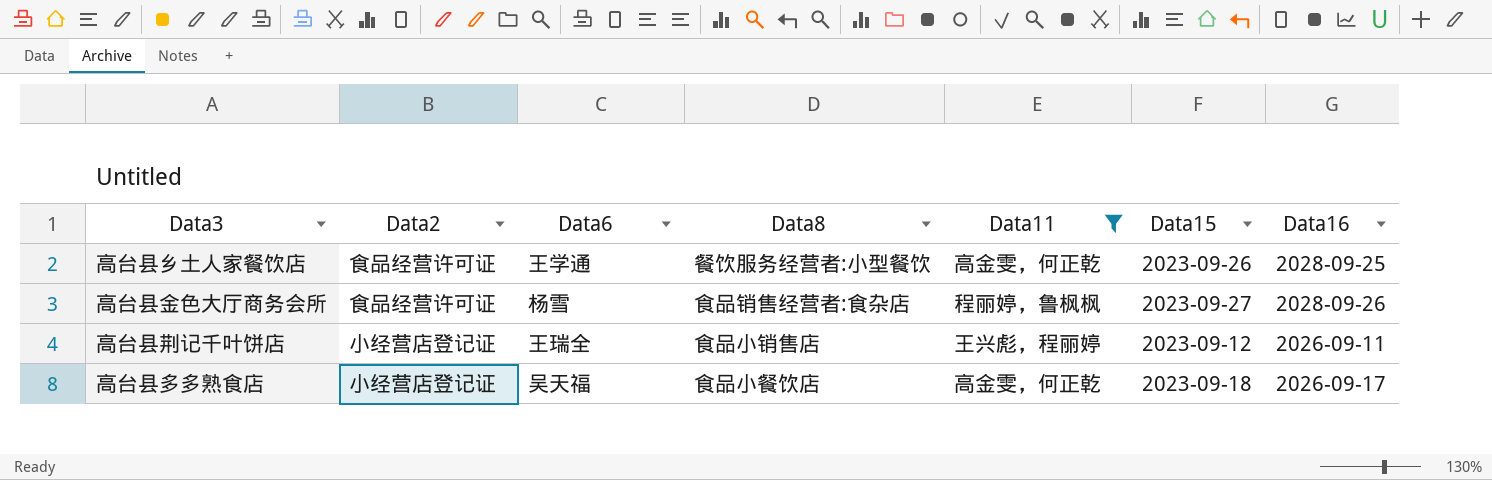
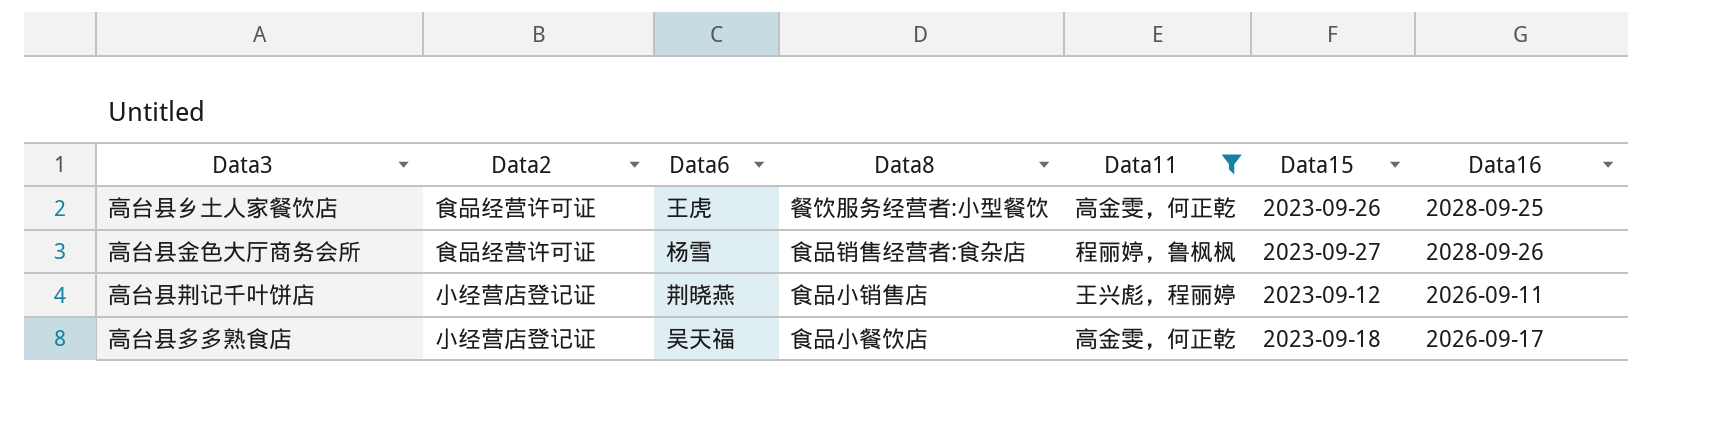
高台县乡土人家餐饮店 | Data6: 王学通 -> 王虎
高台县荆记千叶饼店 | Data6: 王瑞全 -> 荆晓燕

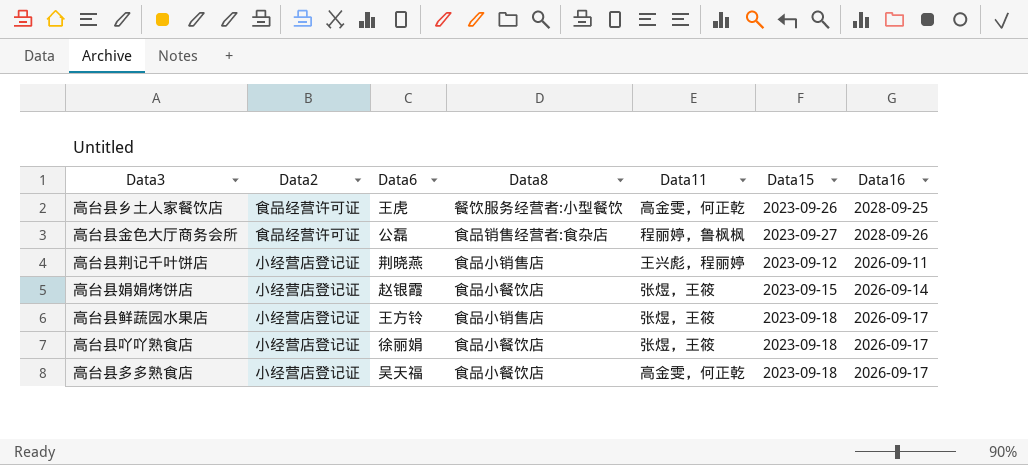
filter: Data11 != 张煜，王筱 -> none
高台县金色大厅商务会所 | Data6: 杨雪 -> 公磊

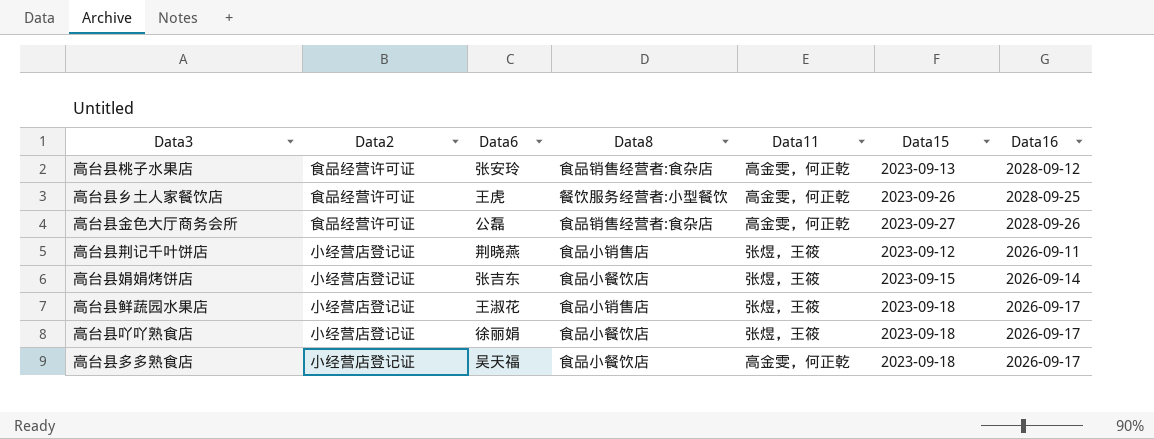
row 高台县桃子水果店: none -> 食品经营许可证 | 张安玲 | 食品销售经营者:食杂店 | 高金雯，何正乾 | 2023-09-13 | 2028-09-12
高台县金色大厅商务会所 | Data11: 程丽婷，鲁枫枫 -> 高金雯，何正乾
高台县荆记千叶饼店 | Data11: 王兴彪，程丽婷 -> 张煜，王筱
高台县娟娟烤饼店 | Data6: 赵银霞 -> 张吉东
高台县鲜蔬园水果店 | Data6: 王方铃 -> 王淑花

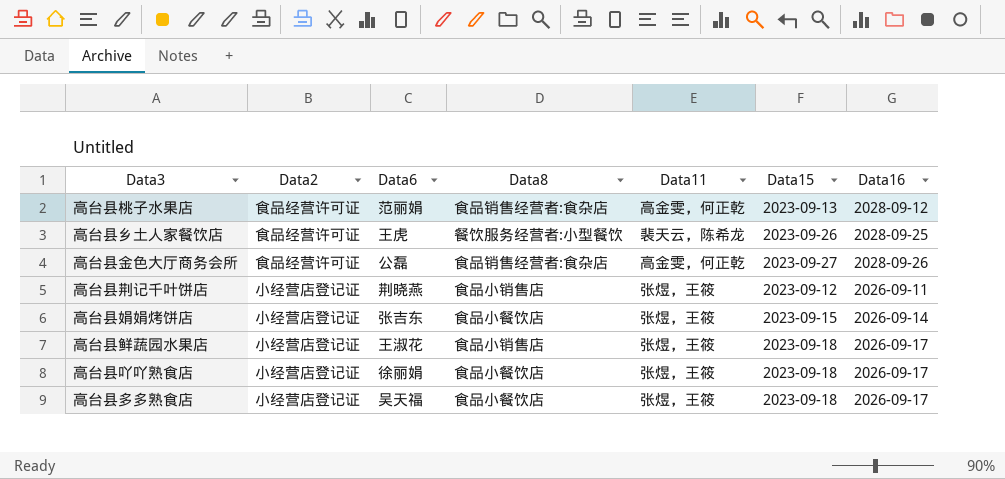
高台县桃子水果店 | Data6: 张安玲 -> 范丽娟
高台县乡土人家餐饮店 | Data11: 高金雯，何正乾 -> 裴天云，陈希龙
高台县多多熟食店 | Data11: 高金雯，何正乾 -> 张煜，王筱

